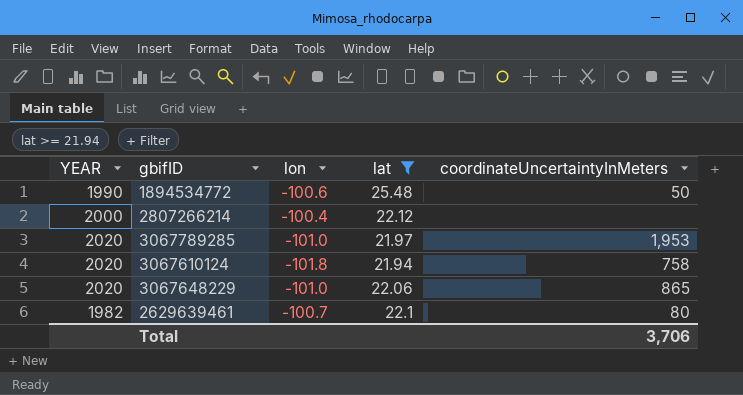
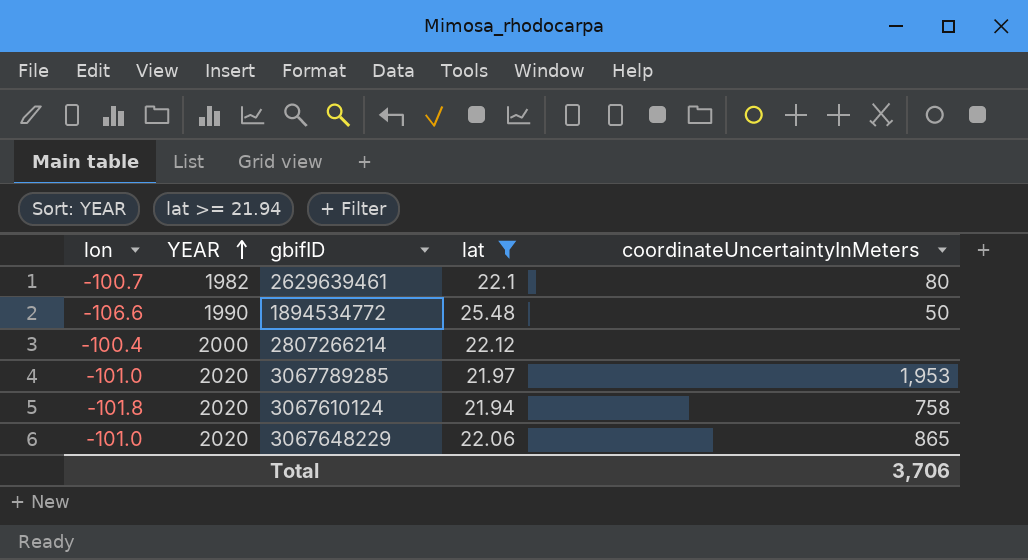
row order: none -> YEAR ascending
column lon | position: 3 -> 1
1894534772 | lon: -100.6 -> -106.6

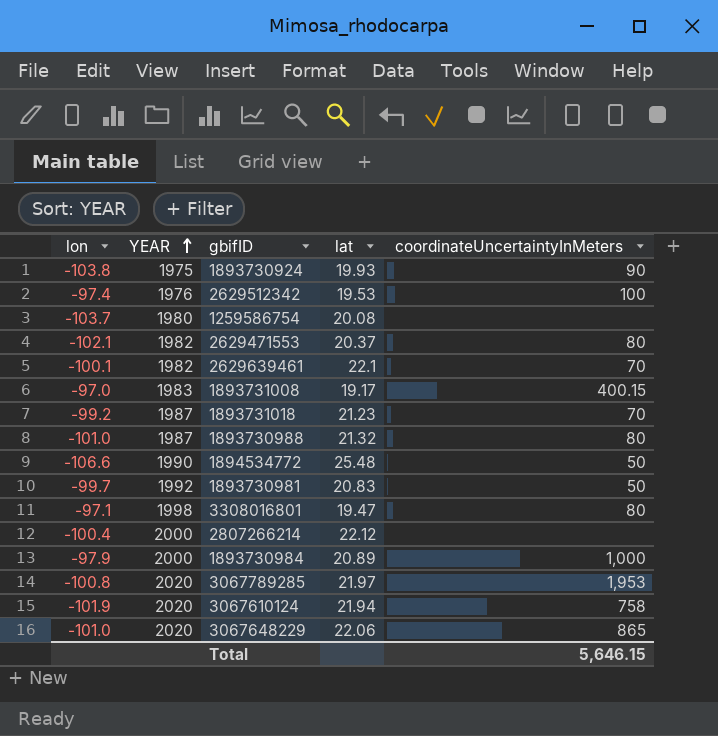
filter: lat >= 21.94 -> none
2629639461 | lon: -100.7 -> -100.1
2629639461 | coordinateUncertaintyInMeters: 80 -> 70
3067789285 | lon: -101.0 -> -100.8
3067610124 | lon: -101.8 -> -101.9
Total | coordinateUncertaintyInMeters: 3,706 -> 5,646.15

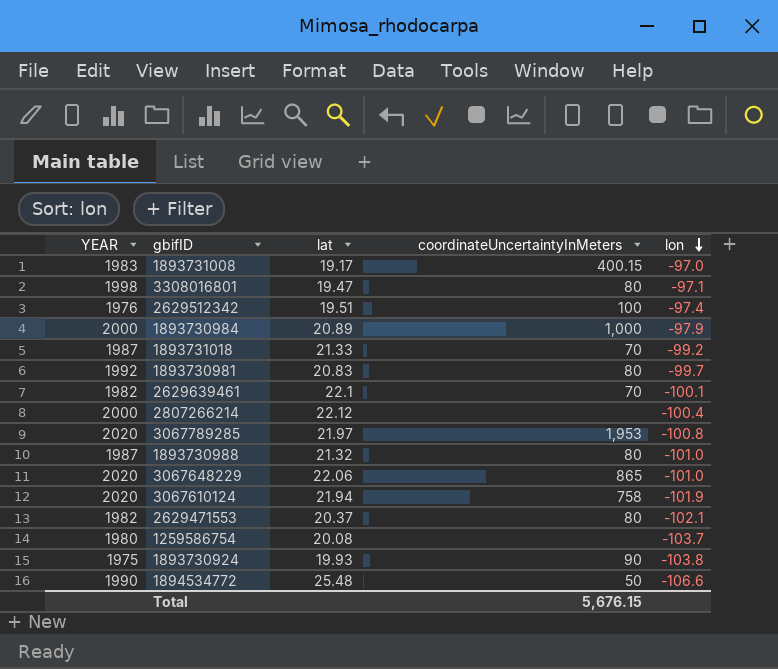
row order: YEAR ascending -> lon descending
column lon | position: 1 -> 5
2629512342 | lat: 19.53 -> 19.51
1893731018 | lat: 21.23 -> 21.33
1893730981 | coordinateUncertaintyInMeters: 50 -> 80
Total | coordinateUncertaintyInMeters: 5,646.15 -> 5,676.15

